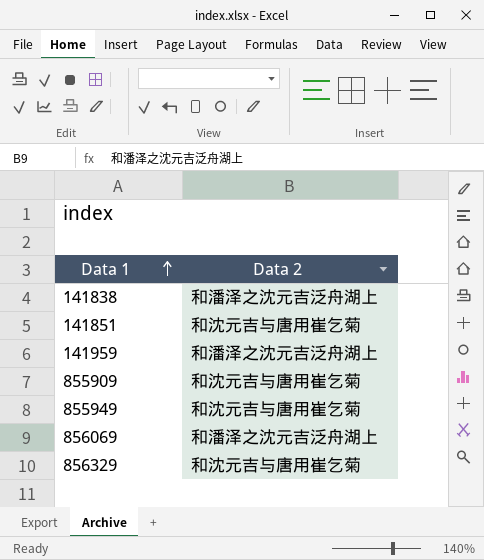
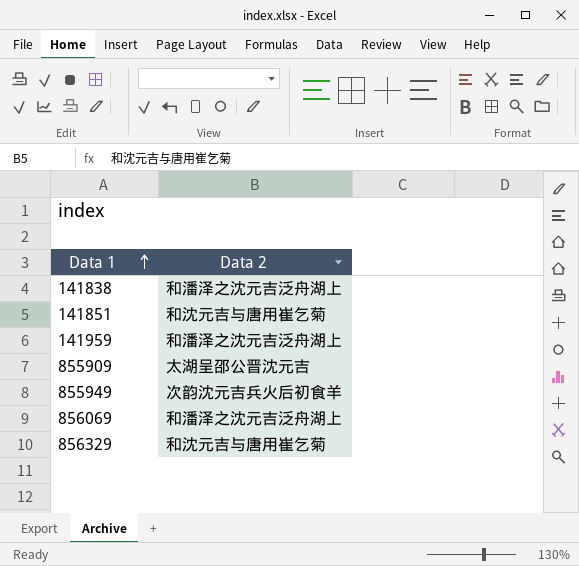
855909 | Data 2: 和沈元吉与唐用崔乞菊 -> 太湖呈邵公晋沈元吉
855949 | Data 2: 和沈元吉与唐用崔乞菊 -> 次韵沈元吉兵火后初食羊

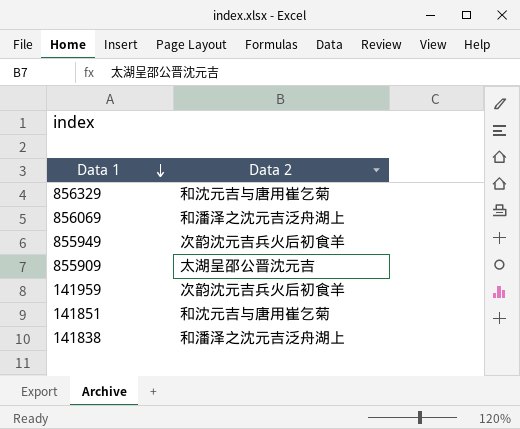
row order: Data 1 ascending -> Data 1 descending
141959 | Data 2: 和潘泽之沈元吉泛舟湖上 -> 次韵沈元吉兵火后初食羊

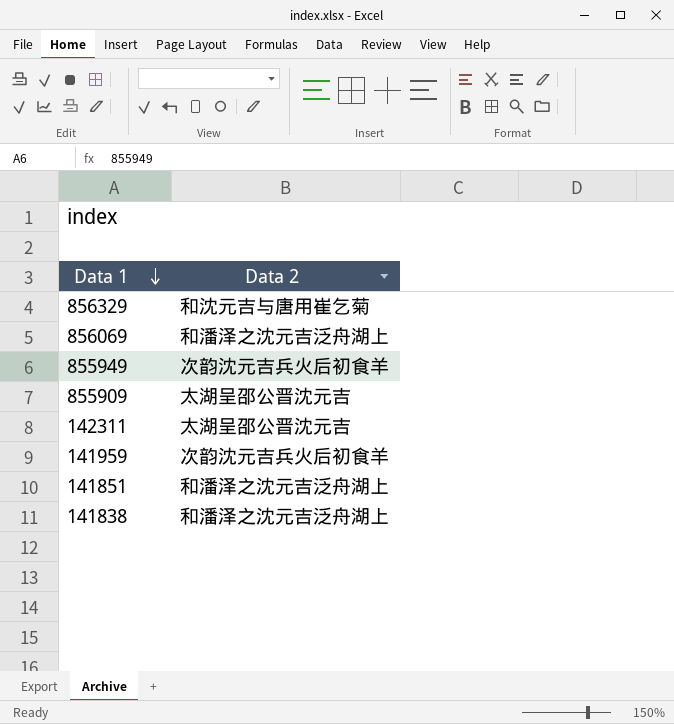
row 142311: none -> 太湖呈邵公晋沈元吉
141851 | Data 2: 和沈元吉与唐用崔乞菊 -> 和潘泽之沈元吉泛舟湖上

